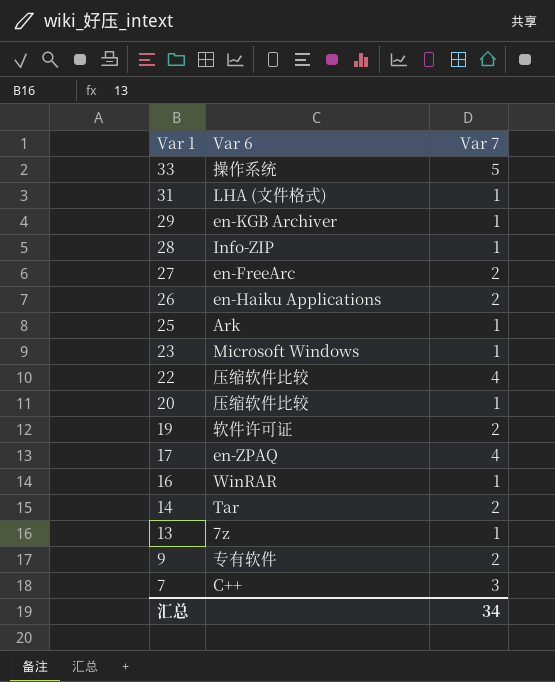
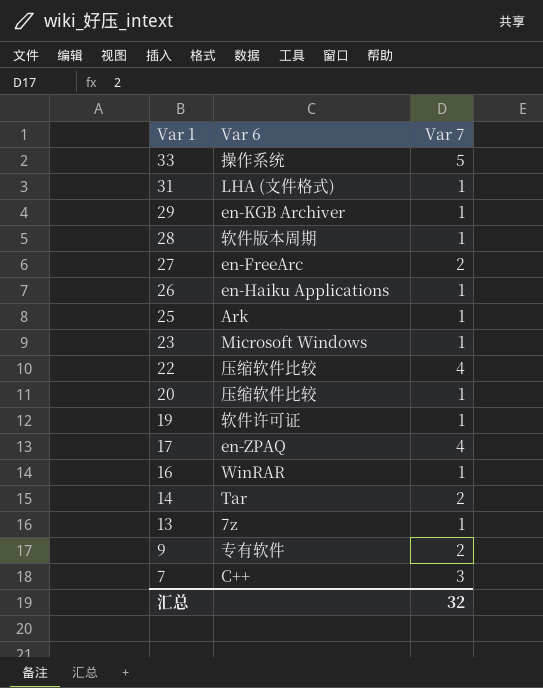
28 | Var 6: Info-ZIP -> 软件版本周期
26 | Var 7: 2 -> 1
19 | Var 7: 2 -> 1
汇总 | Var 7: 34 -> 32

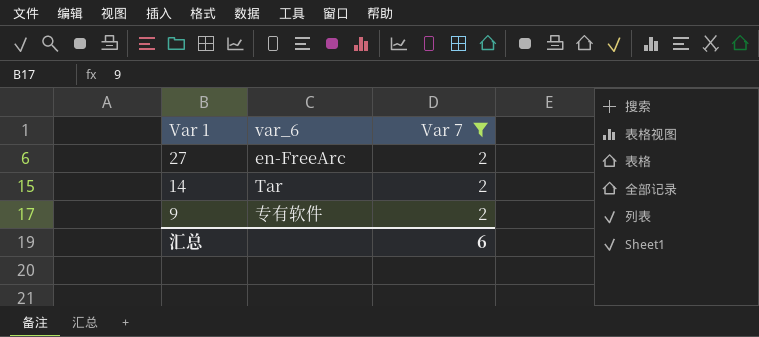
filter: none -> Var 7 = 2
column name: Var 6 -> var_6
汇总 | Var 7: 32 -> 6

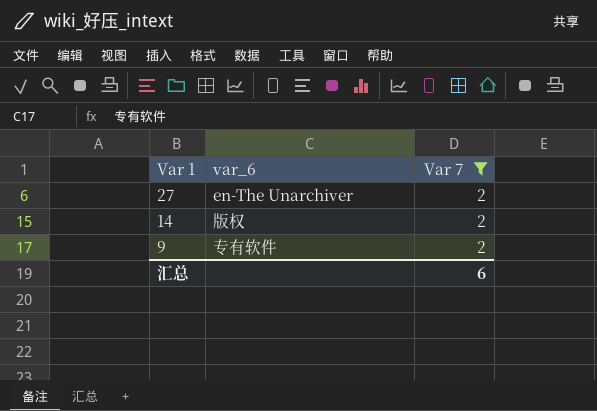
27 | var_6: en-FreeArc -> en-The Unarchiver
14 | var_6: Tar -> 版权

